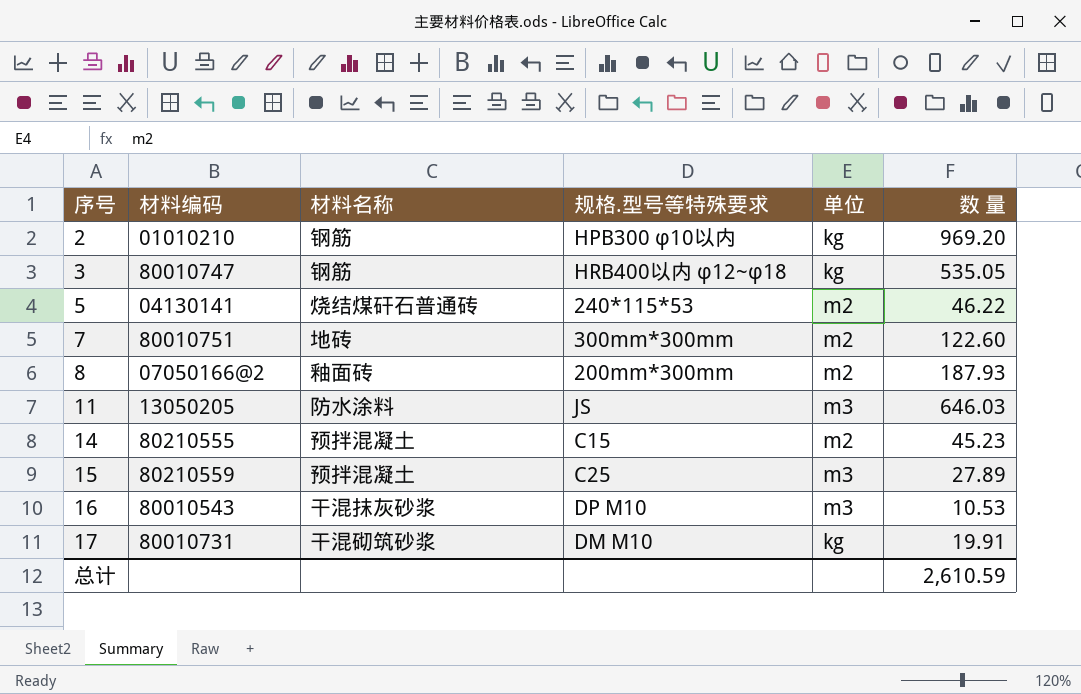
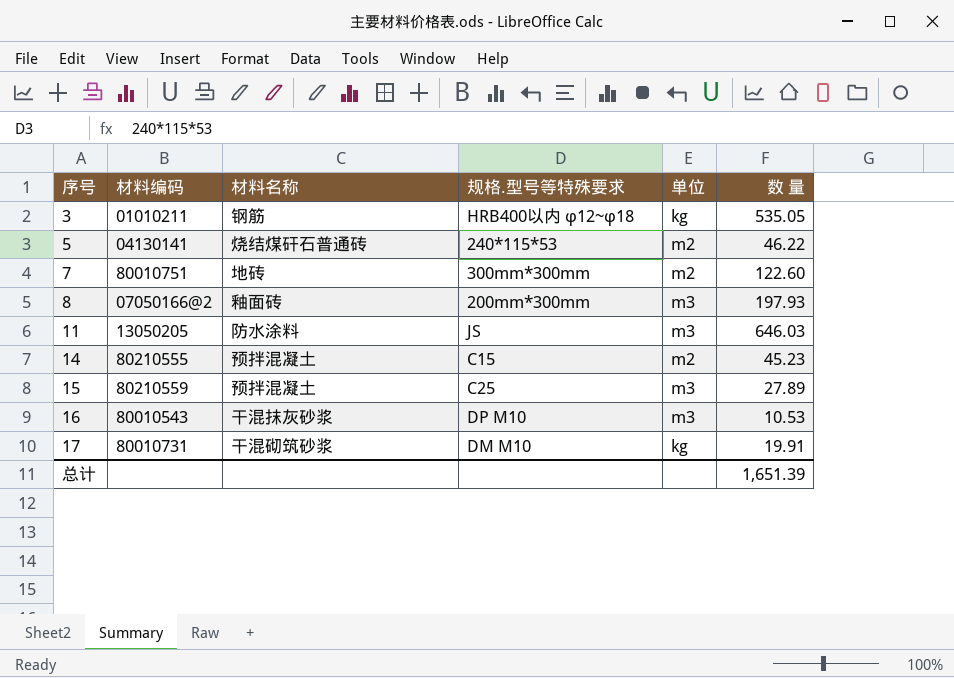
row 2: 01010210 | 钢筋 | HPB300 φ10以内 | kg | 969.20 -> none
3 | 材料编码: 80010747 -> 01010211
8 | 单位: m2 -> m3
8 | 数 量: 187.93 -> 197.93
总计 | 数 量: 2,610.59 -> 1,651.39

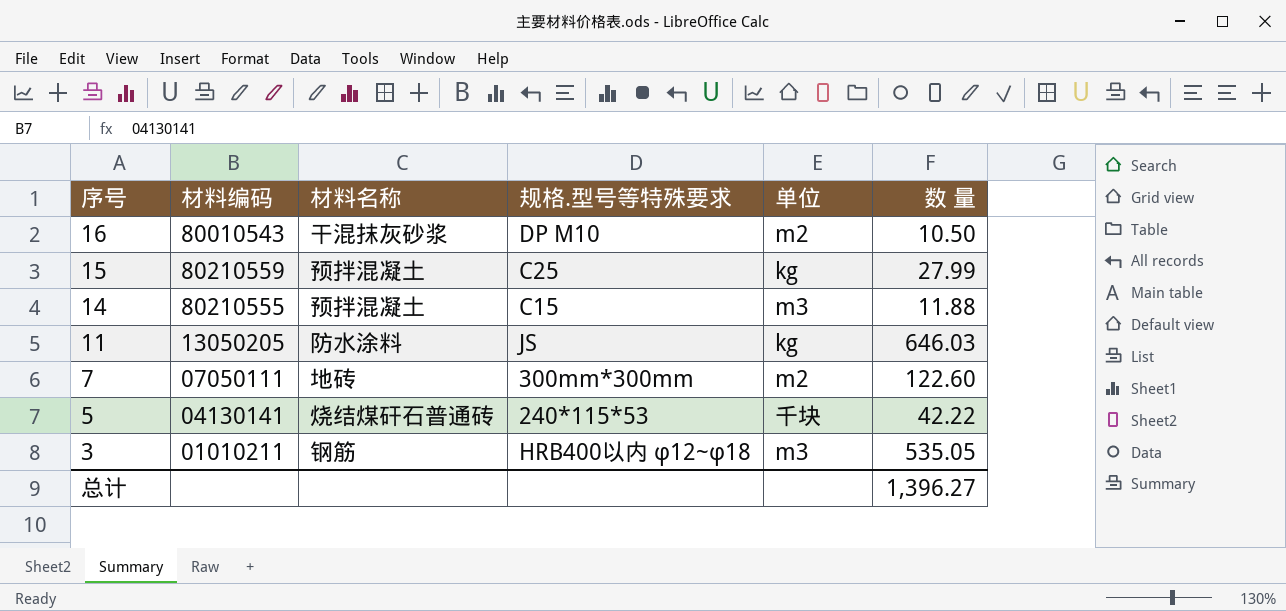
row order: 序号 ascending -> 序号 descending
row 8: 07050166@2 | 釉面砖 | 200mm*300mm | m3 | 197.93 -> none
row 17: 80010731 | 干混砌筑砂浆 | DM M10 | kg | 19.91 -> none
16 | 单位: m3 -> m2
16 | 数 量: 10.53 -> 10.50
15 | 单位: m3 -> kg
15 | 数 量: 27.89 -> 27.99
14 | 单位: m2 -> m3
14 | 数 量: 45.23 -> 11.88
11 | 单位: m3 -> kg
7 | 材料编码: 80010751 -> 07050111
5 | 单位: m2 -> 千块
5 | 数 量: 46.22 -> 42.22
3 | 单位: kg -> m3
总计 | 数 量: 1,651.39 -> 1,396.27

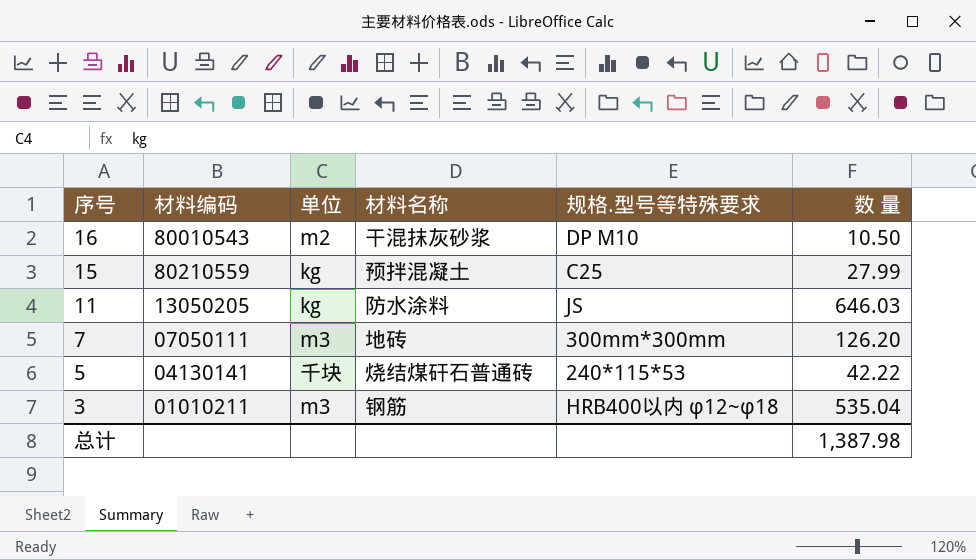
column 单位 | position: 5 -> 3
row 14: 80210555 | 预拌混凝土 | C15 | m3 | 11.88 -> none
7 | 单位: m2 -> m3
7 | 数 量: 122.60 -> 126.20
3 | 数 量: 535.05 -> 535.04
总计 | 数 量: 1,396.27 -> 1,387.98

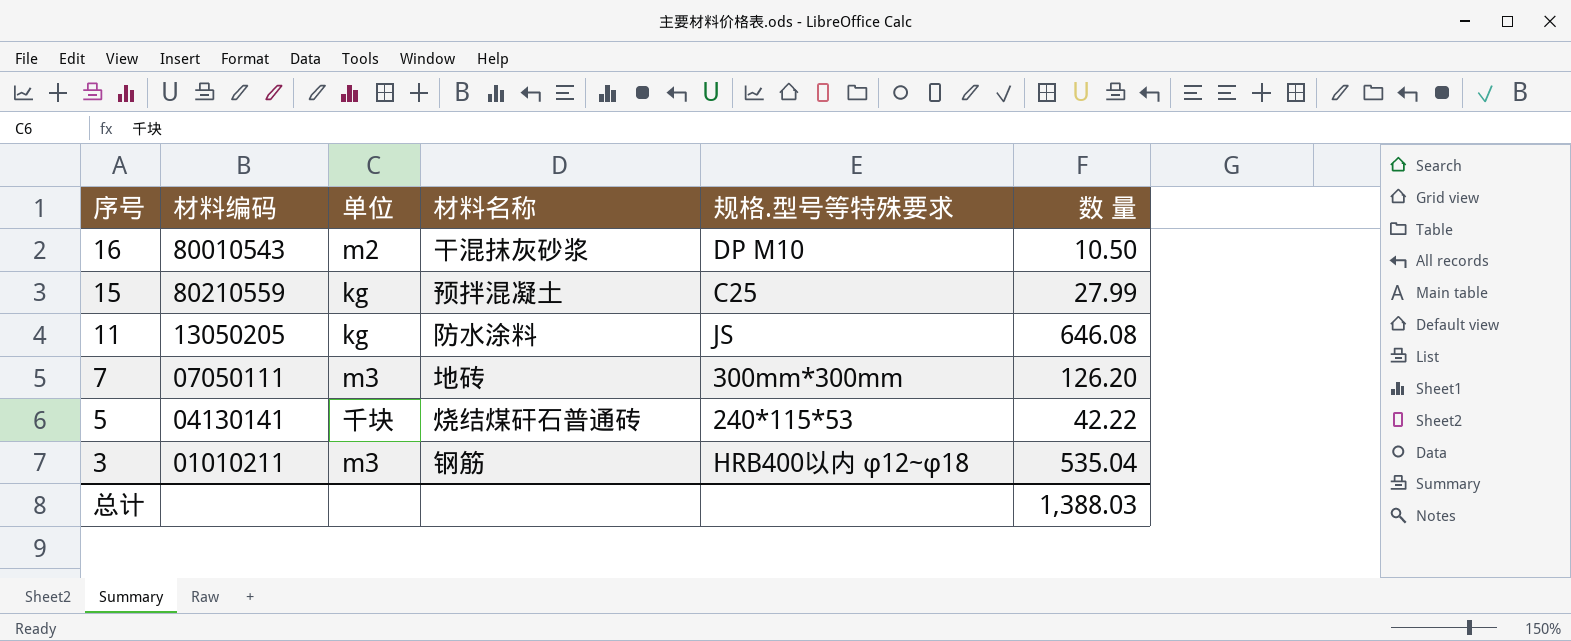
11 | 数 量: 646.03 -> 646.08
总计 | 数 量: 1,387.98 -> 1,388.03

